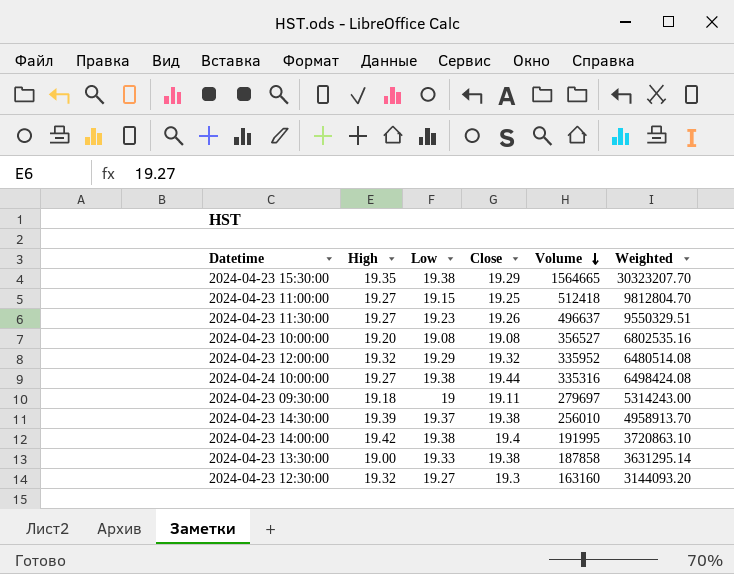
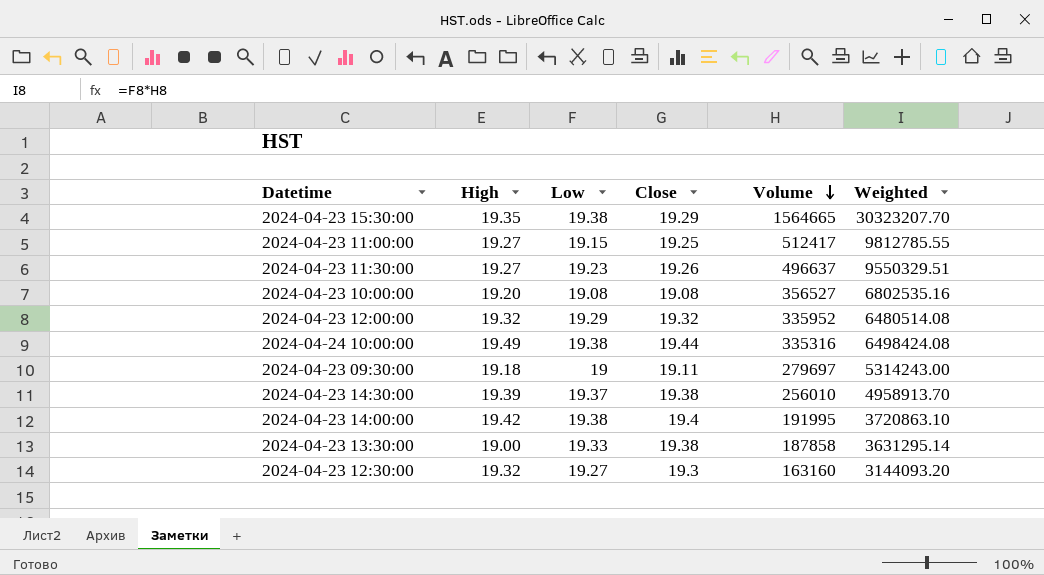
2024-04-23 11:00:00 | Volume: 512418 -> 512417
2024-04-23 11:00:00 | Weighted: 9812804.70 -> 9812785.55
2024-04-24 10:00:00 | High: 19.27 -> 19.49

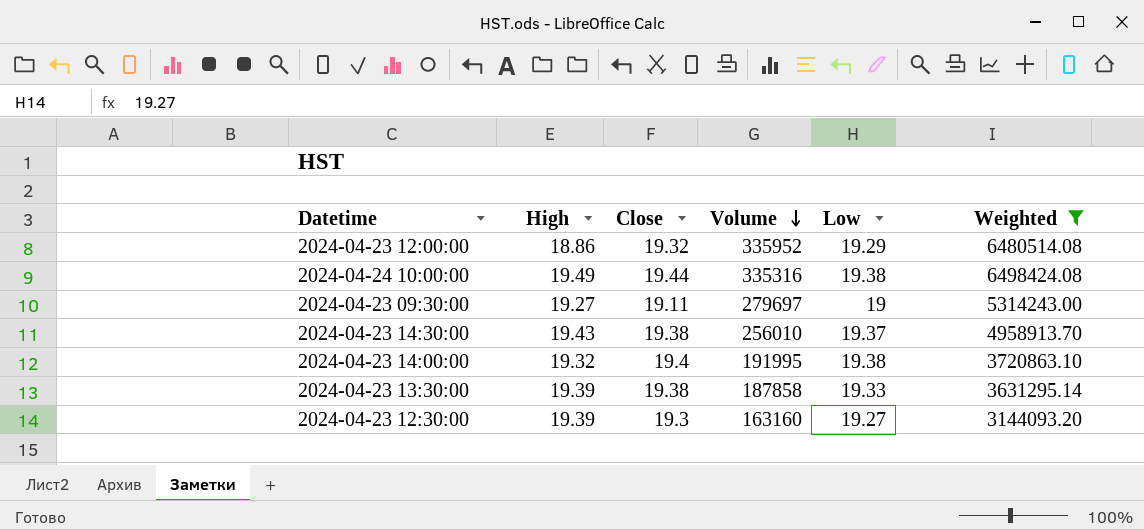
filter: none -> Weighted <= 6498424.08
column Low | position: 3 -> 5
2024-04-23 12:00:00 | High: 19.32 -> 18.86
2024-04-23 09:30:00 | High: 19.18 -> 19.27
2024-04-23 14:30:00 | High: 19.39 -> 19.43
2024-04-23 14:00:00 | High: 19.42 -> 19.32
2024-04-23 13:30:00 | High: 19.00 -> 19.39
2024-04-23 12:30:00 | High: 19.32 -> 19.39

